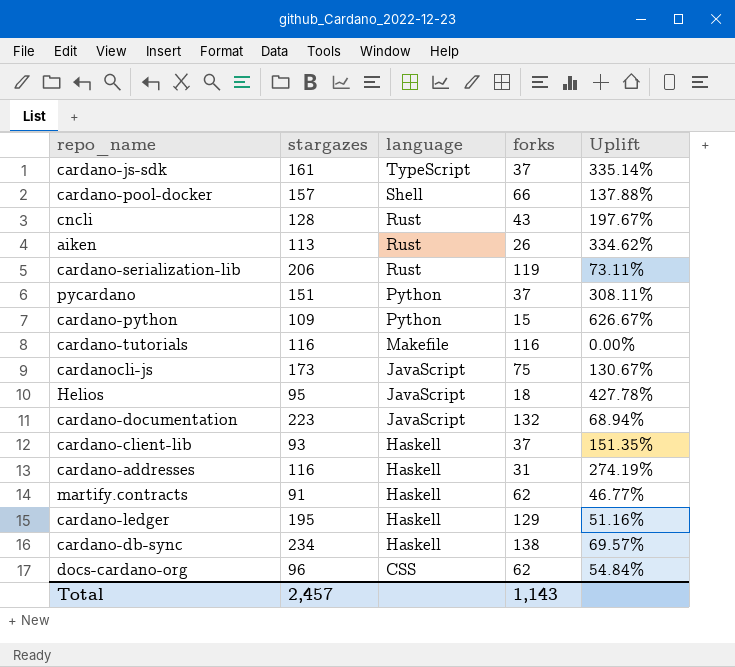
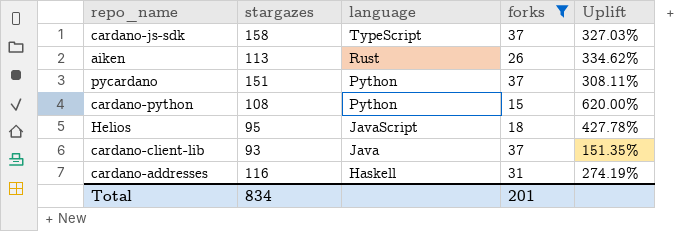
filter: none -> forks <= 37
cardano-js-sdk | stargazes: 161 -> 158
cardano-js-sdk | Uplift: 335.14% -> 327.03%
cardano-python | stargazes: 109 -> 108
cardano-python | Uplift: 626.67% -> 620.00%
cardano-client-lib | language: Haskell -> Java
Total | stargazes: 2,457 -> 834
Total | forks: 1,143 -> 201

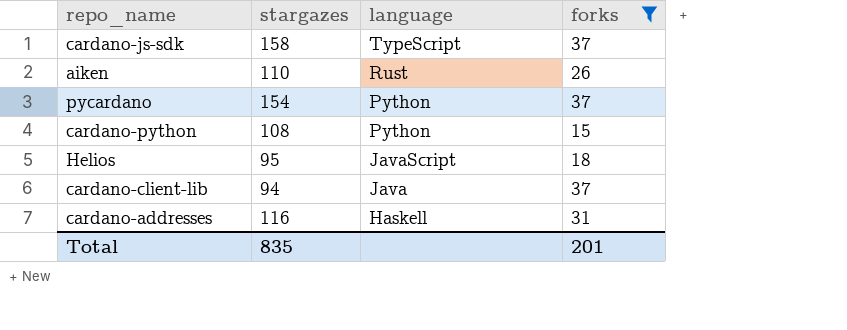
column Uplift | formula: ([stargazes] - [forks]) / [forks] -> none
aiken | stargazes: 113 -> 110
pycardano | stargazes: 151 -> 154
cardano-client-lib | stargazes: 93 -> 94
Total | stargazes: 834 -> 835

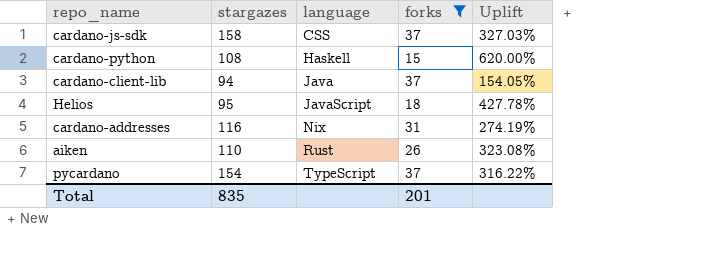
row order: language descending -> language ascending
column Uplift | formula: none -> ([stargazes] - [forks]) / [forks]
cardano-js-sdk | language: TypeScript -> CSS
cardano-python | language: Python -> Haskell
cardano-addresses | language: Haskell -> Nix
pycardano | language: Python -> TypeScript

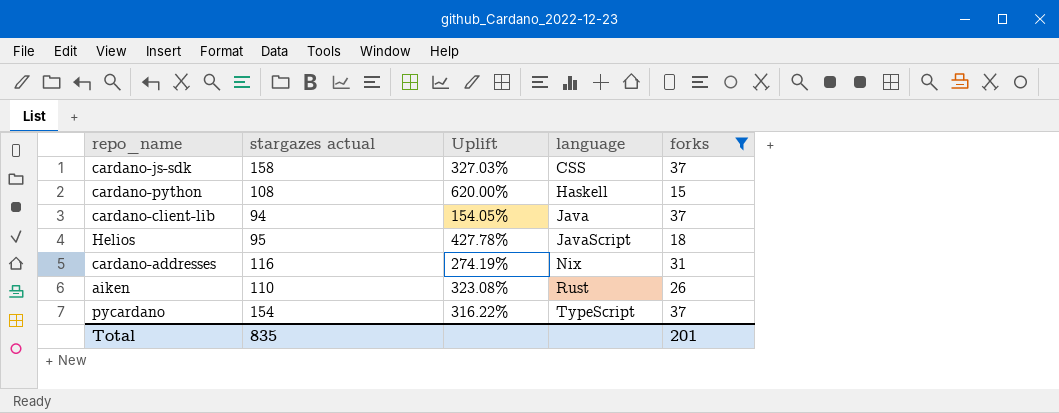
column name: stargazes -> stargazes actual
column Uplift | position: 5 -> 3

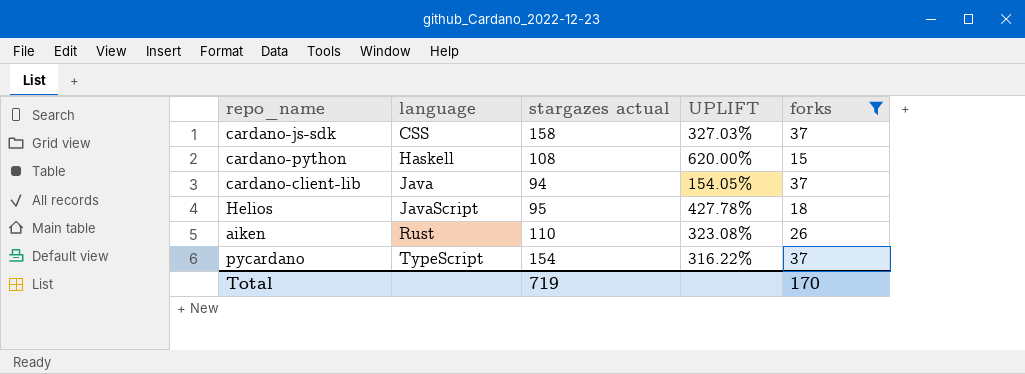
column language | position: 4 -> 2
column name: Uplift -> UPLIFT
row cardano-addresses: 116 | 274.19% | Nix | 31 -> none
Total | stargazes actual: 835 -> 719
Total | forks: 201 -> 170

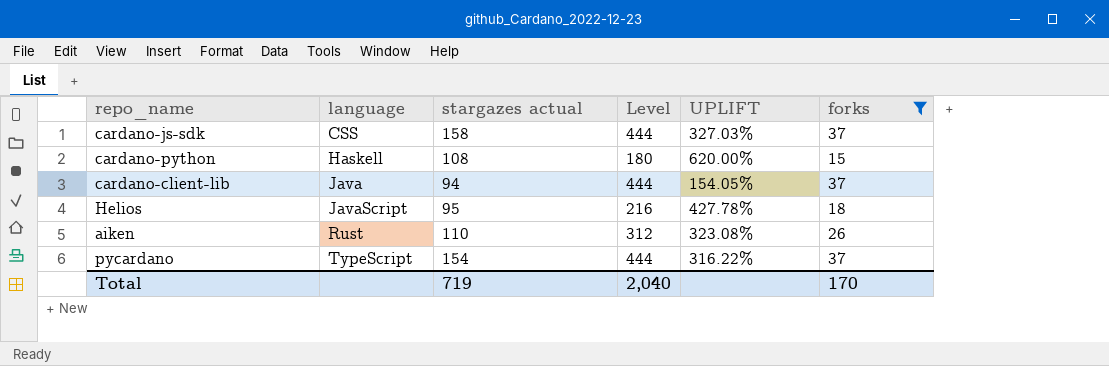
column Level | formula: none -> [forks] * 12

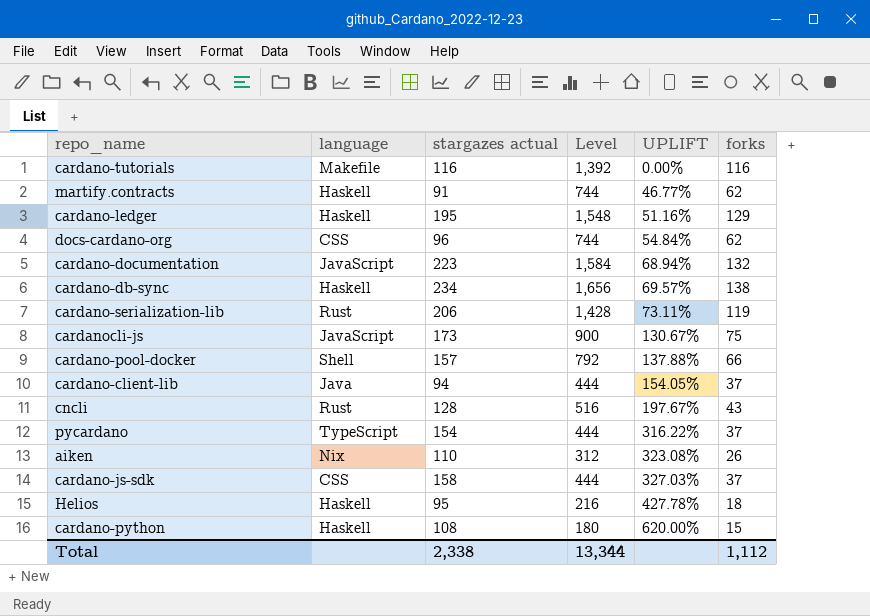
filter: forks <= 37 -> none
row order: language ascending -> UPLIFT ascending
aiken | language: Rust -> Nix
Helios | language: JavaScript -> Haskell
Total | stargazes actual: 719 -> 2,338
Total | Level: 2,040 -> 13,344
Total | forks: 170 -> 1,112

